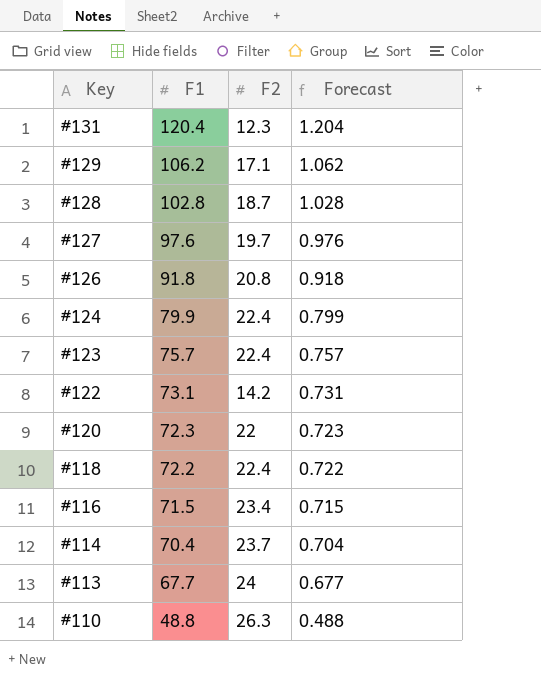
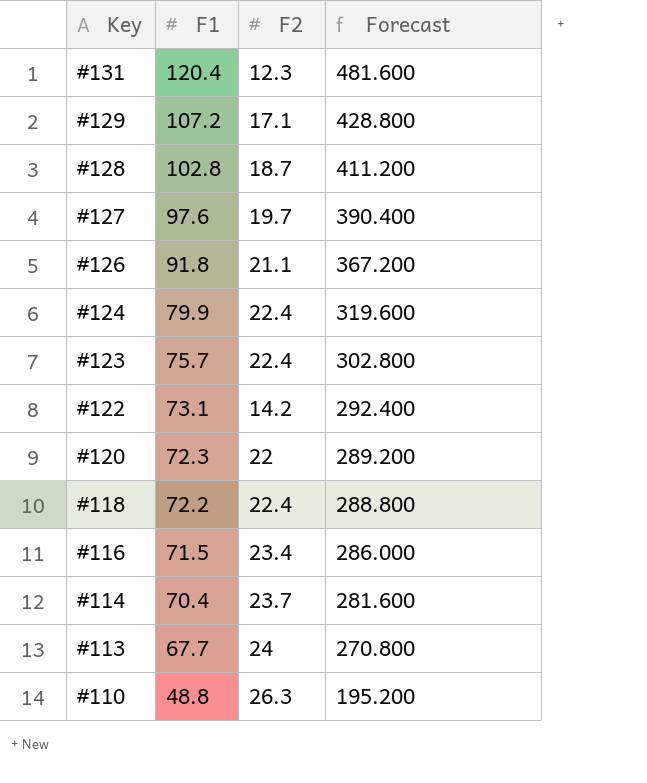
column Forecast | formula: [F1] * 0.01 -> [F1] * 4
#129 | F1: 106.2 -> 107.2
#126 | F2: 20.8 -> 21.1

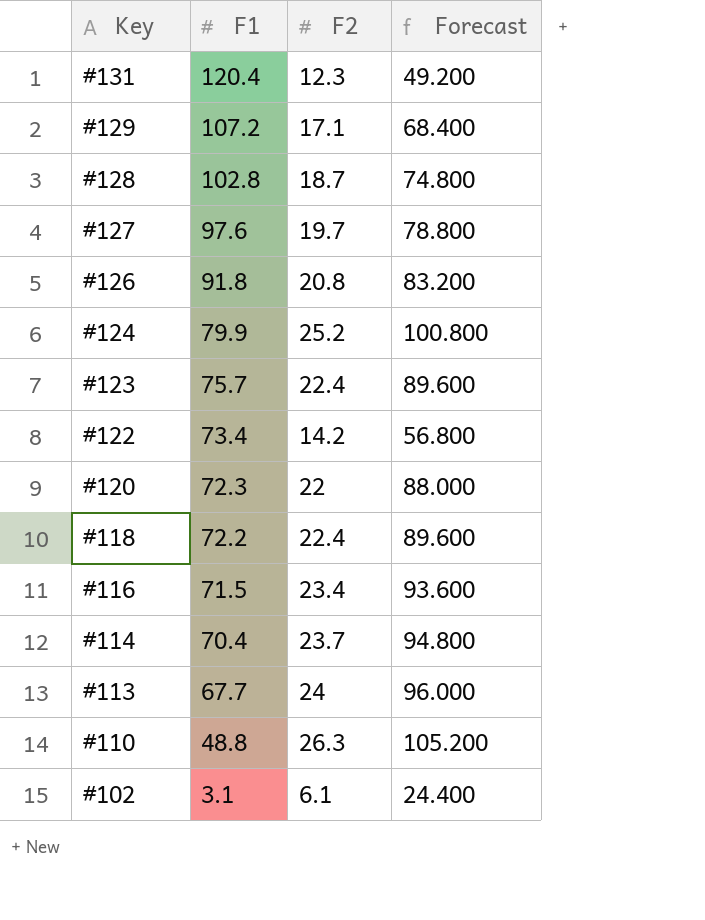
column Forecast | formula: [F1] * 4 -> [F2] * 4
#126 | F2: 21.1 -> 20.8
#124 | F2: 22.4 -> 25.2
#122 | F1: 73.1 -> 73.4
row #102: none -> 3.1 | 6.1 | 24.400

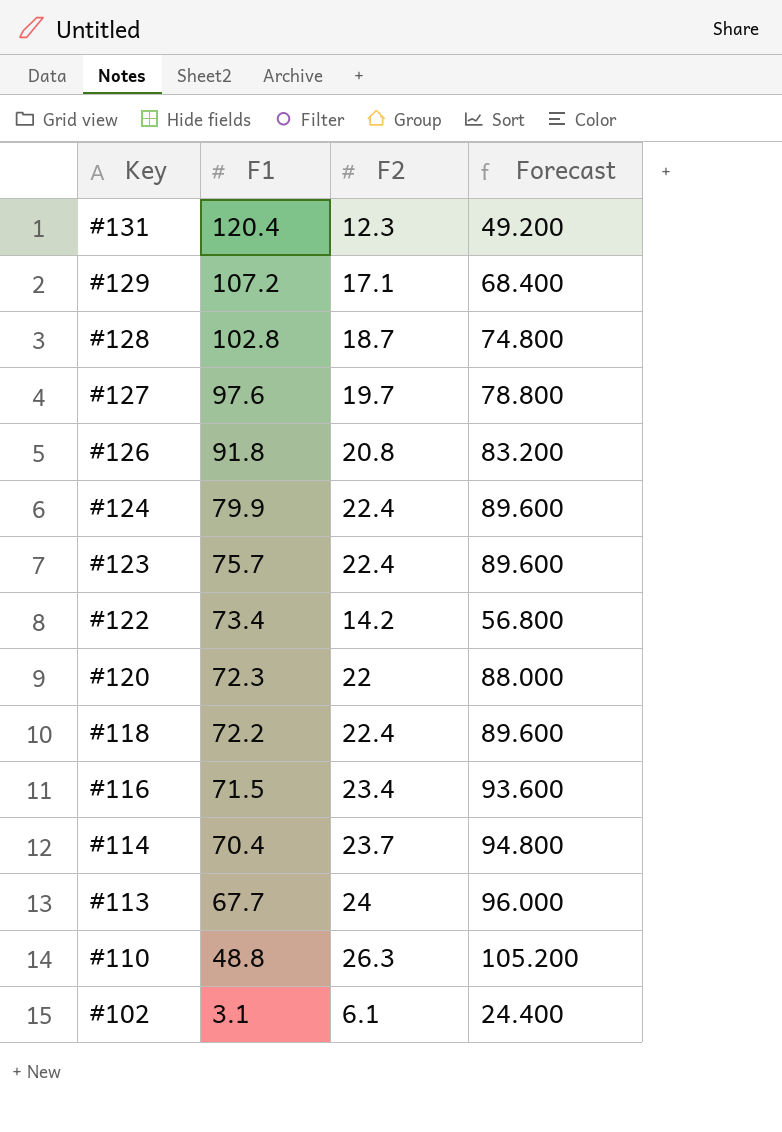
#124 | F2: 25.2 -> 22.4
#124 | Forecast: 100.800 -> 89.600

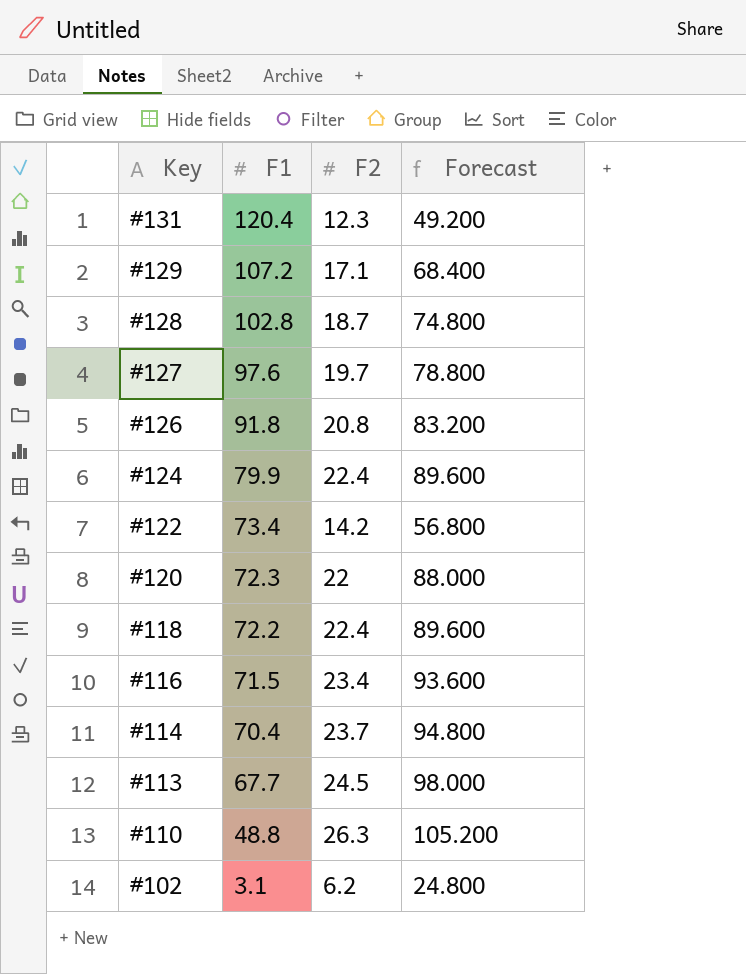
row #123: 75.7 | 22.4 | 89.600 -> none
#113 | F2: 24 -> 24.5
#113 | Forecast: 96.000 -> 98.000
#102 | F2: 6.1 -> 6.2
#102 | Forecast: 24.400 -> 24.800

